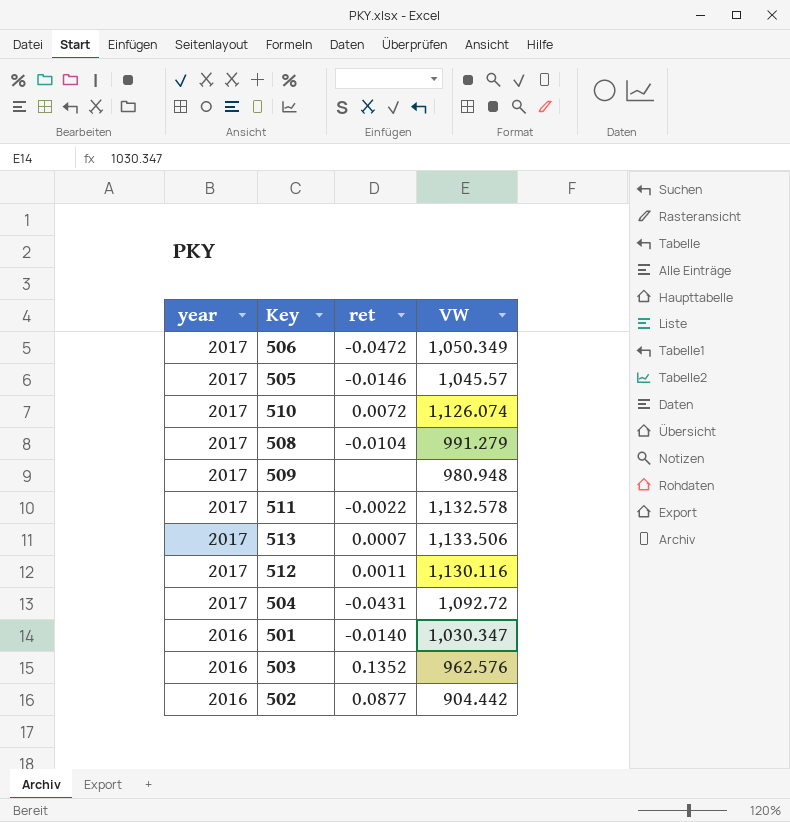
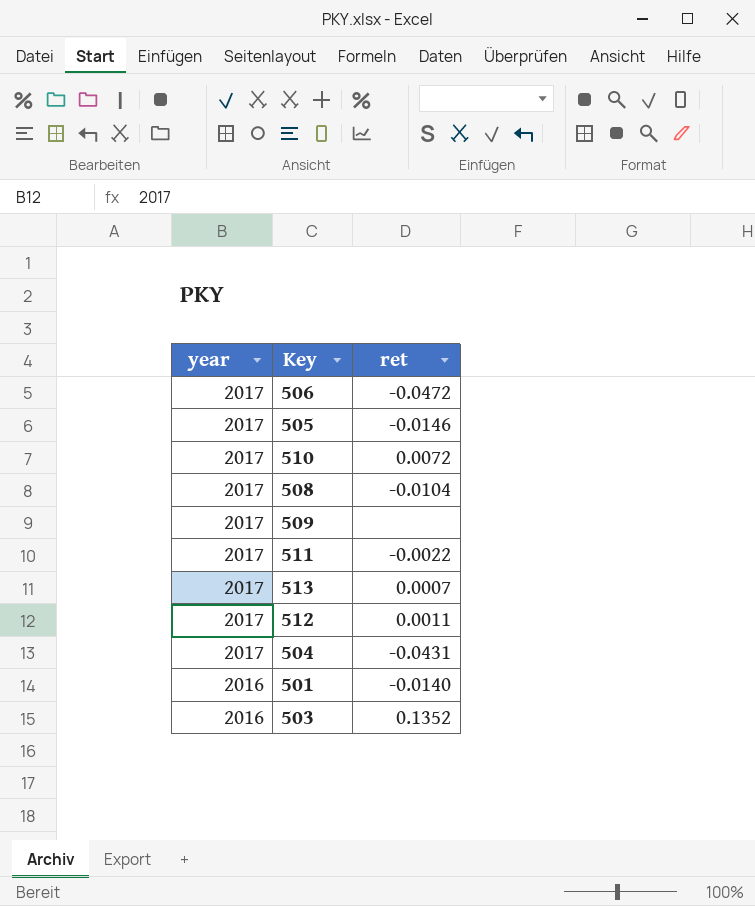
column VW | position: 4 -> none
row 502: 2016 | 0.0877 | 904.442 -> none

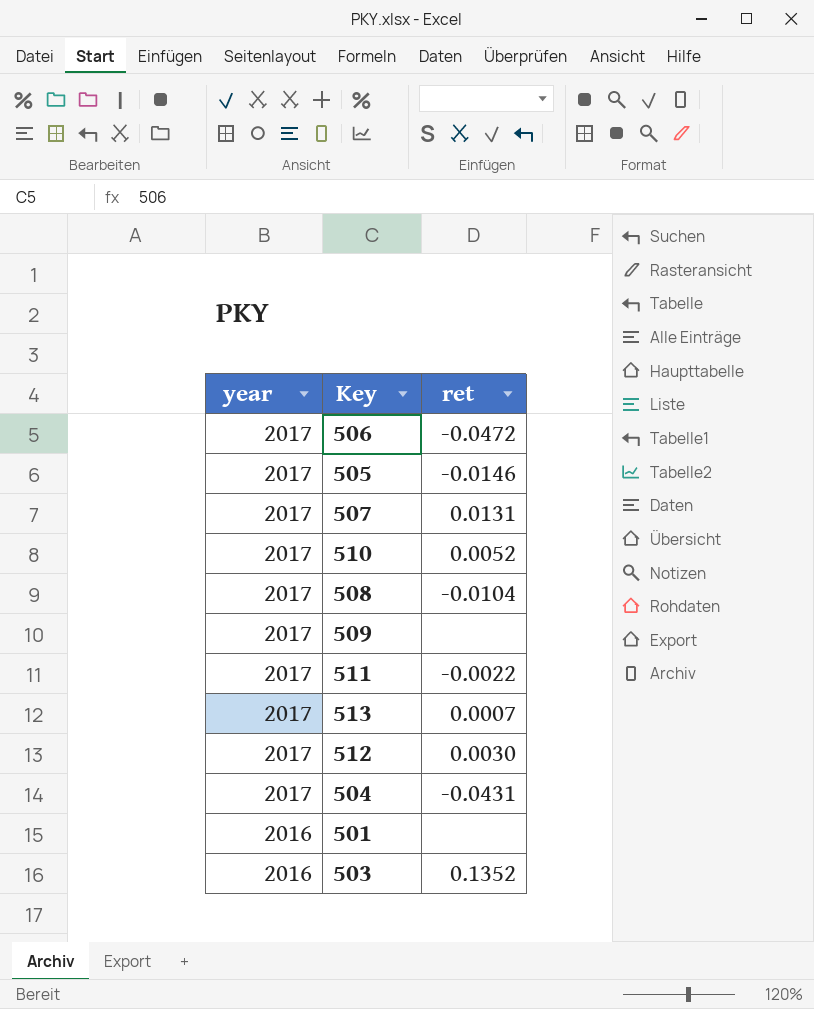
row 507: none -> 2017 | 0.0131
510 | ret: 0.0072 -> 0.0052
512 | ret: 0.0011 -> 0.0030
501 | ret: -0.0140 -> none

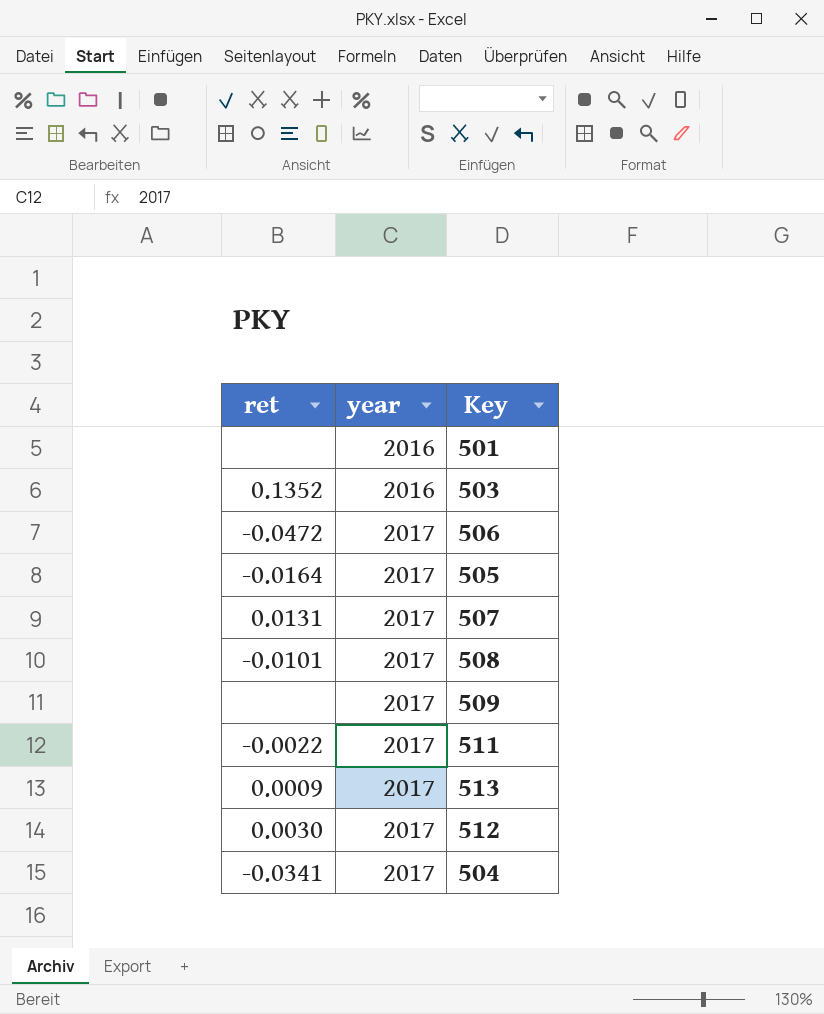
row order: year descending -> year ascending
column ret | position: 3 -> 1
row 510: 2017 | 0.0052 -> none
505 | ret: -0.0146 -> -0.0164
508 | ret: -0.0104 -> -0.0101
513 | ret: 0.0007 -> 0.0009
504 | ret: -0.0431 -> -0.0341

